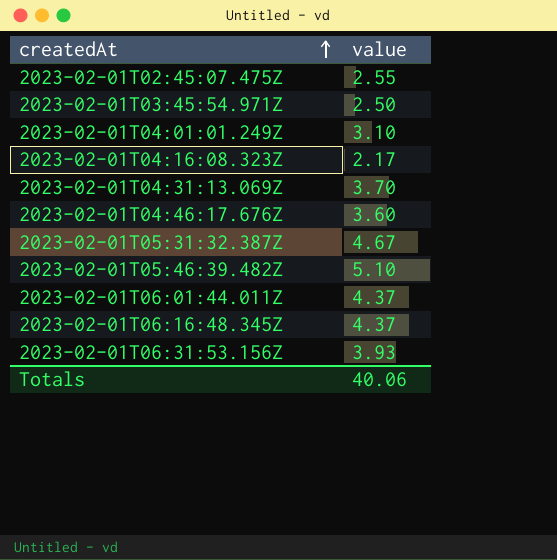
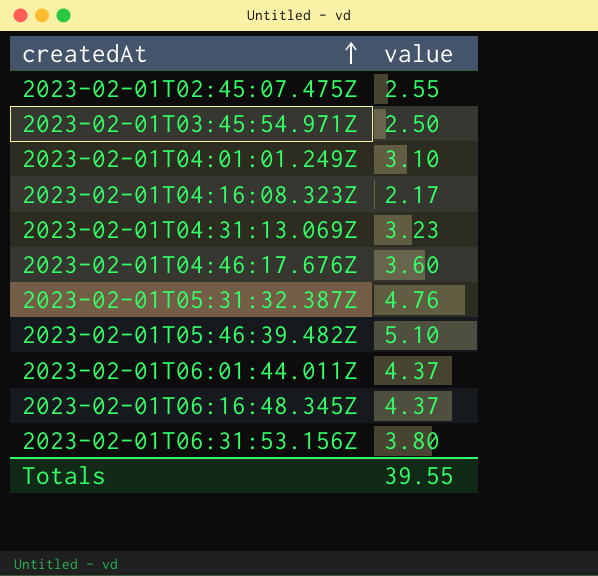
2023-02-01T04:31:13.069Z | value: 3.70 -> 3.23
2023-02-01T05:31:32.387Z | value: 4.67 -> 4.76
2023-02-01T06:31:53.156Z | value: 3.93 -> 3.80
Totals | value: 40.06 -> 39.55

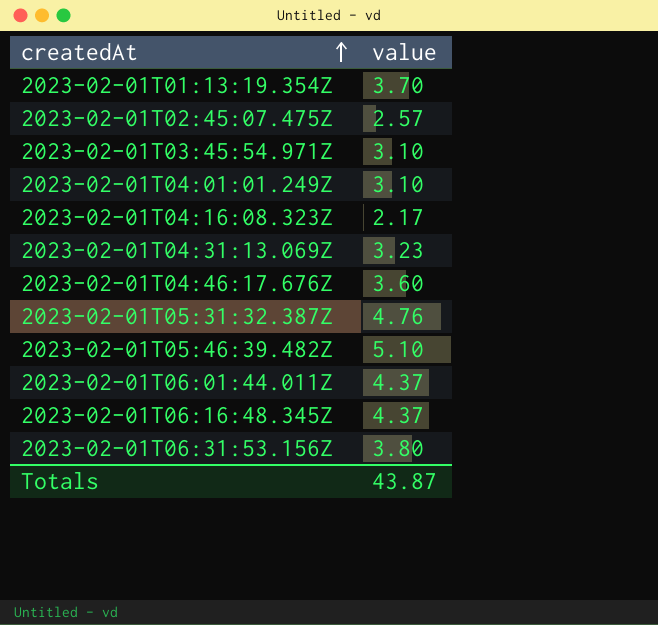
row 2023-02-01T01:13:19.354Z: none -> 3.70
2023-02-01T02:45:07.475Z | value: 2.55 -> 2.57
2023-02-01T03:45:54.971Z | value: 2.50 -> 3.10
Totals | value: 39.55 -> 43.87

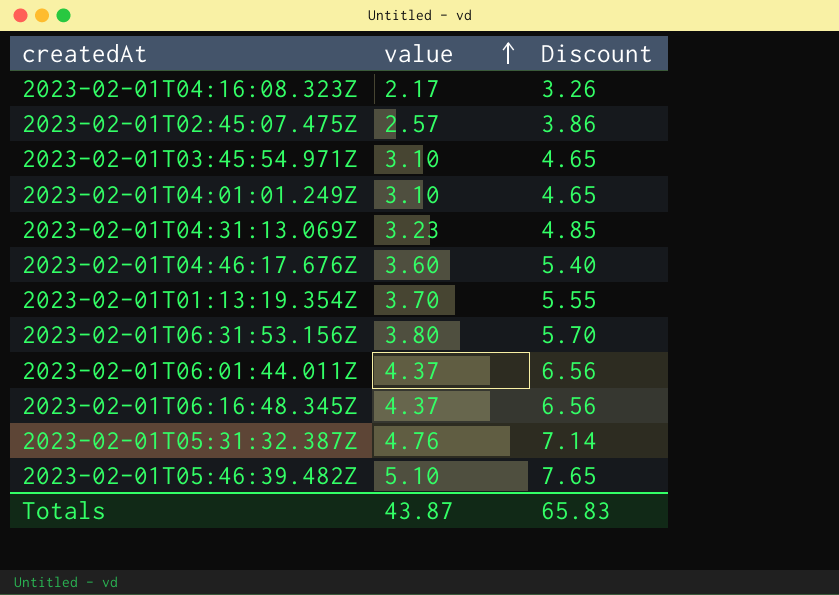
row order: createdAt ascending -> value ascending
column Discount | formula: none -> [value] * 1.5

